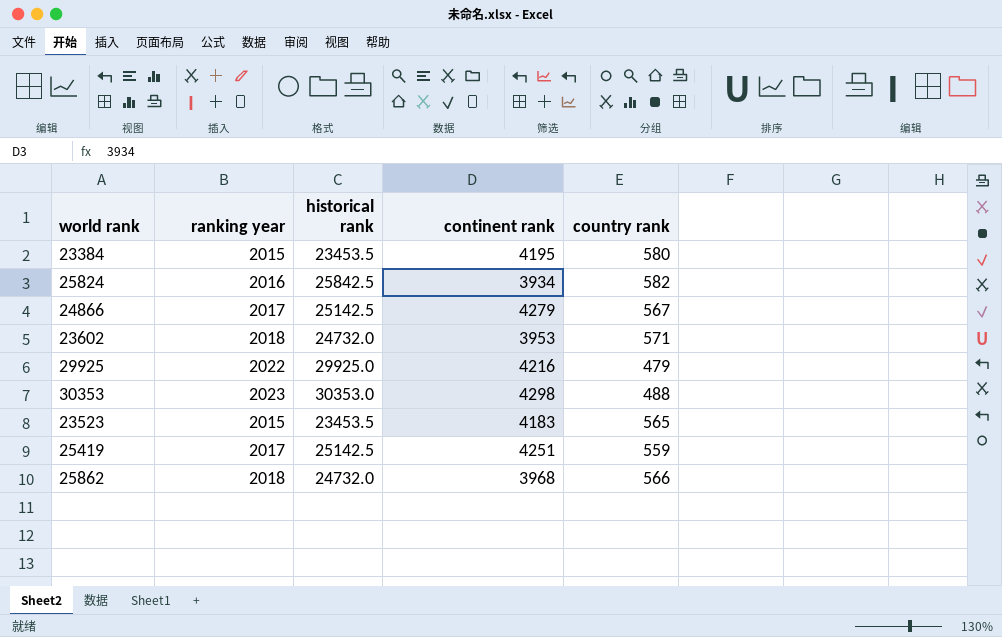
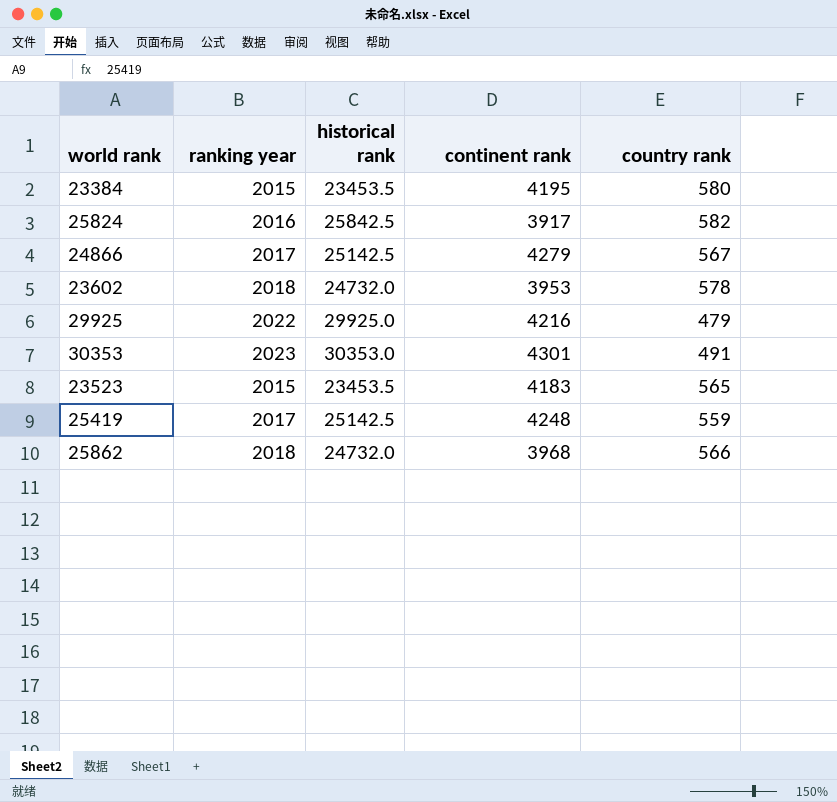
25824 | continent rank: 3934 -> 3917
23602 | country rank: 571 -> 578
30353 | continent rank: 4298 -> 4301
30353 | country rank: 488 -> 491
25419 | continent rank: 4251 -> 4248

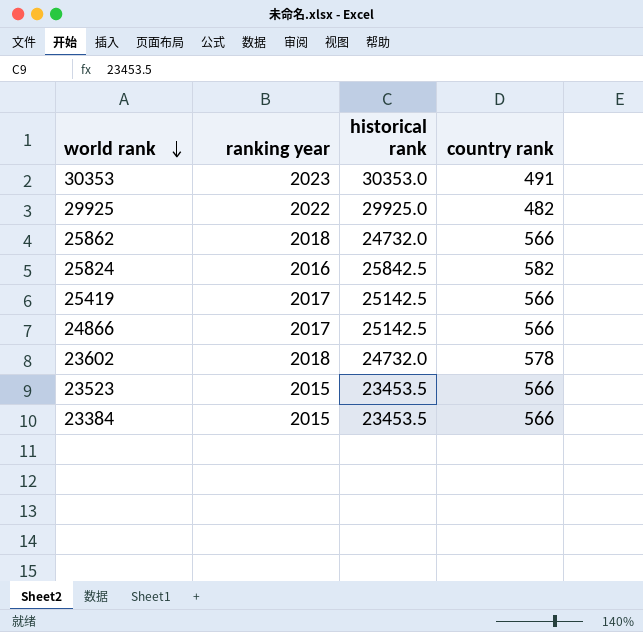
row order: none -> world rank descending
column continent rank | position: 4 -> none
29925 | country rank: 479 -> 482
25419 | country rank: 559 -> 566
24866 | country rank: 567 -> 566
23523 | country rank: 565 -> 566
23384 | country rank: 580 -> 566

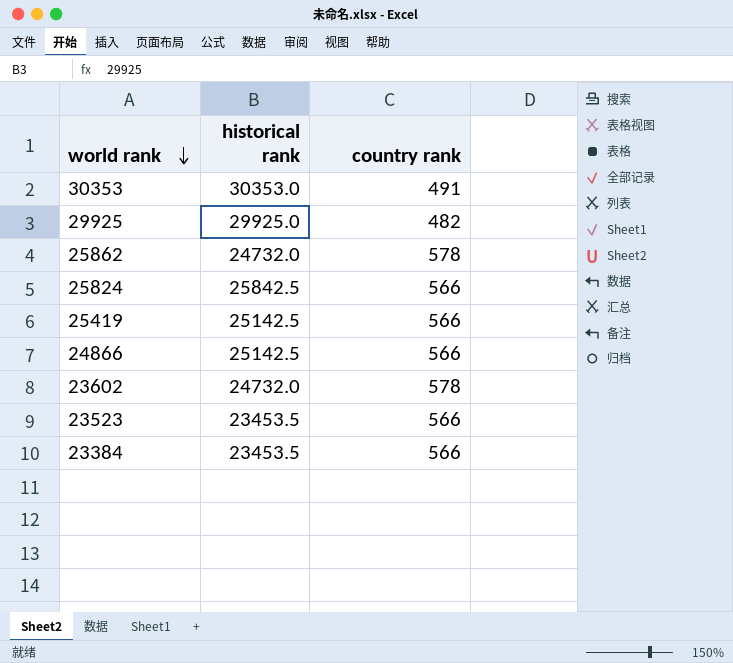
column ranking year | position: 2 -> none
25862 | country rank: 566 -> 578
25824 | country rank: 582 -> 566

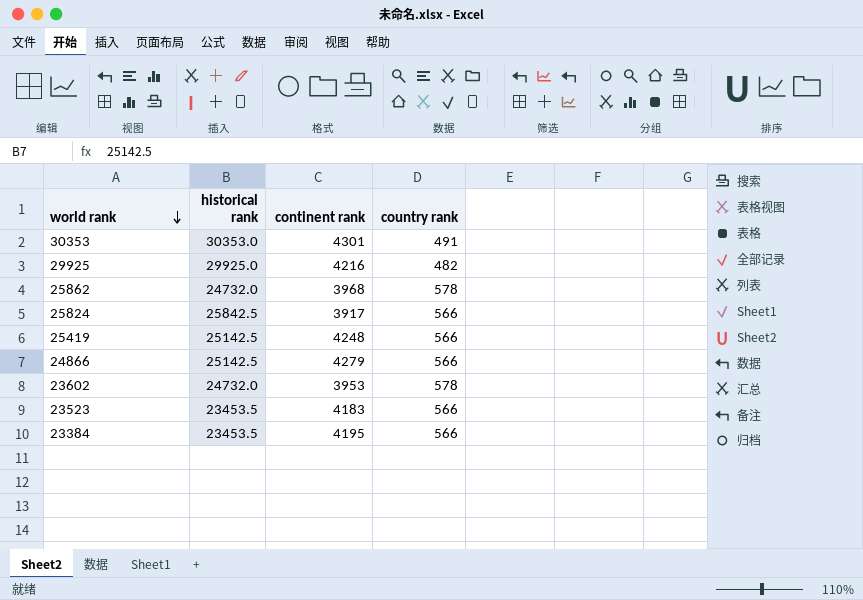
column continent rank | position: none -> 3

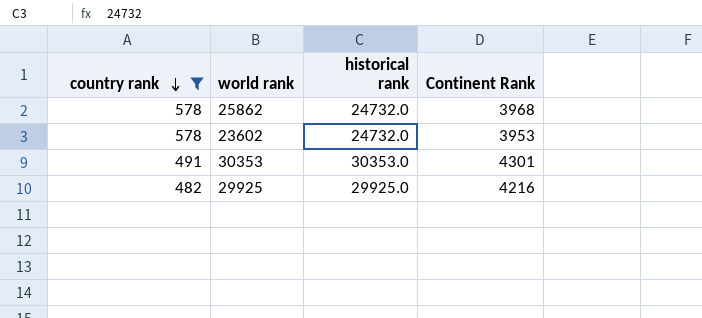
filter: none -> country rank != 566
row order: world rank descending -> country rank descending
column country rank | position: 4 -> 1
column name: continent rank -> Continent Rank

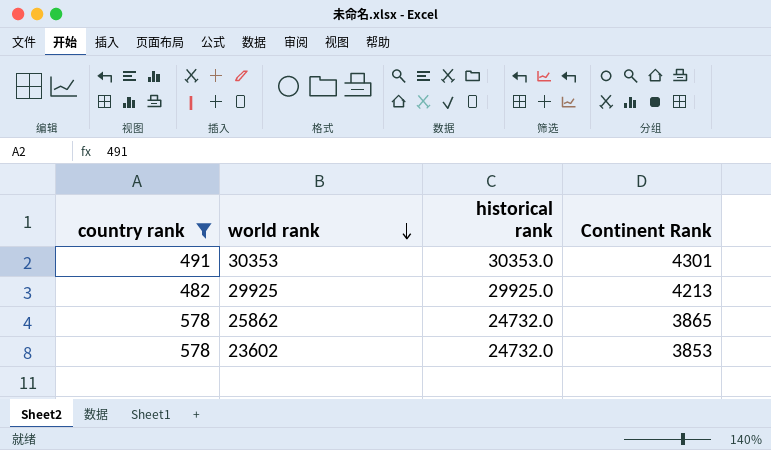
row order: country rank descending -> world rank descending
29925 | Continent Rank: 4216 -> 4213
25862 | Continent Rank: 3968 -> 3865
23602 | Continent Rank: 3953 -> 3853

